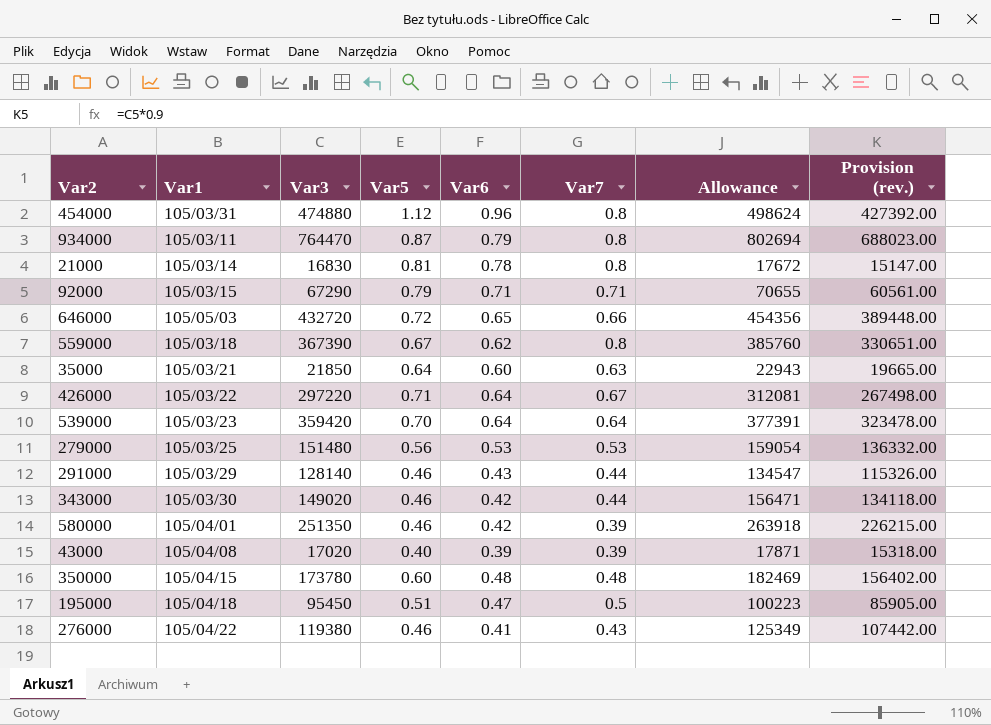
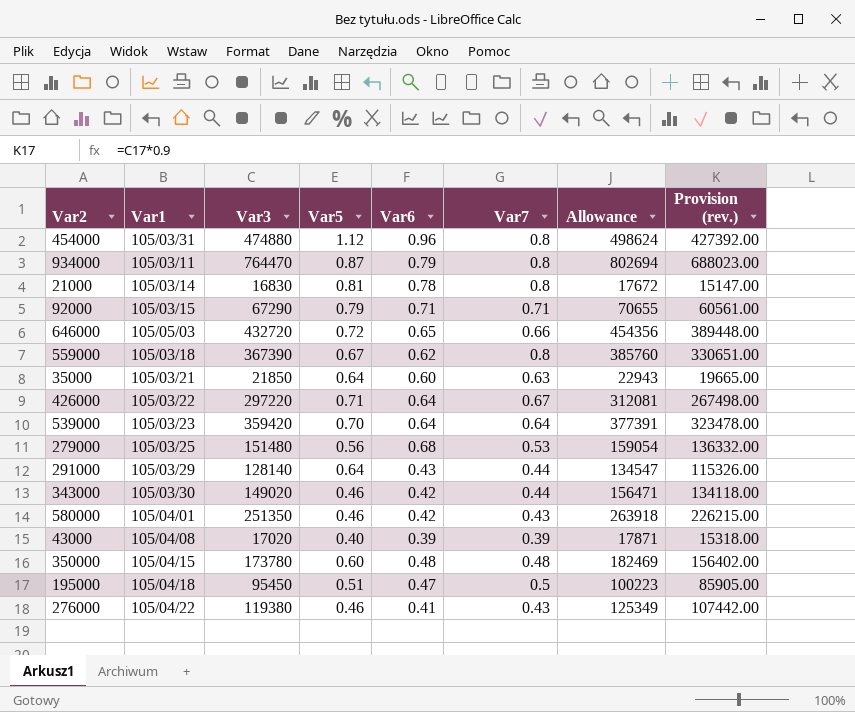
279000 | Var6: 0.53 -> 0.68
291000 | Var5: 0.46 -> 0.64
580000 | Var7: 0.39 -> 0.43

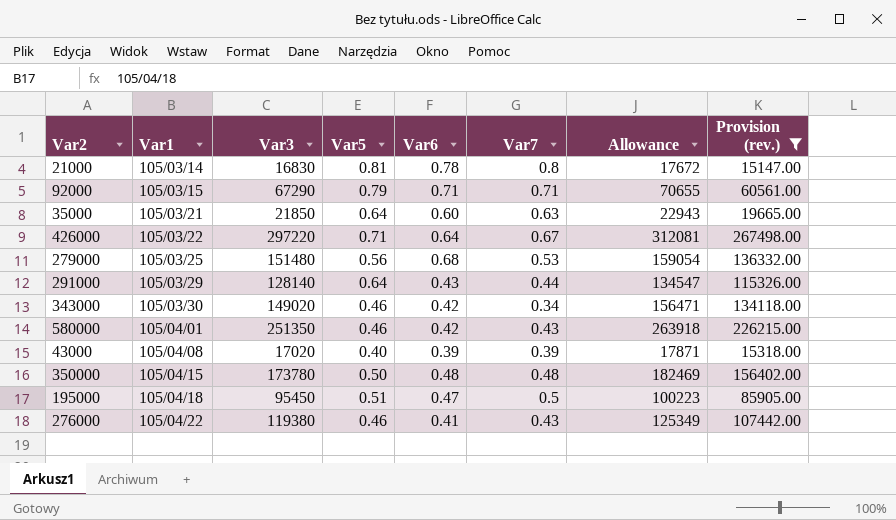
filter: none -> Provision (rev.) <= 267498.00
343000 | Var7: 0.44 -> 0.34
350000 | Var5: 0.60 -> 0.50

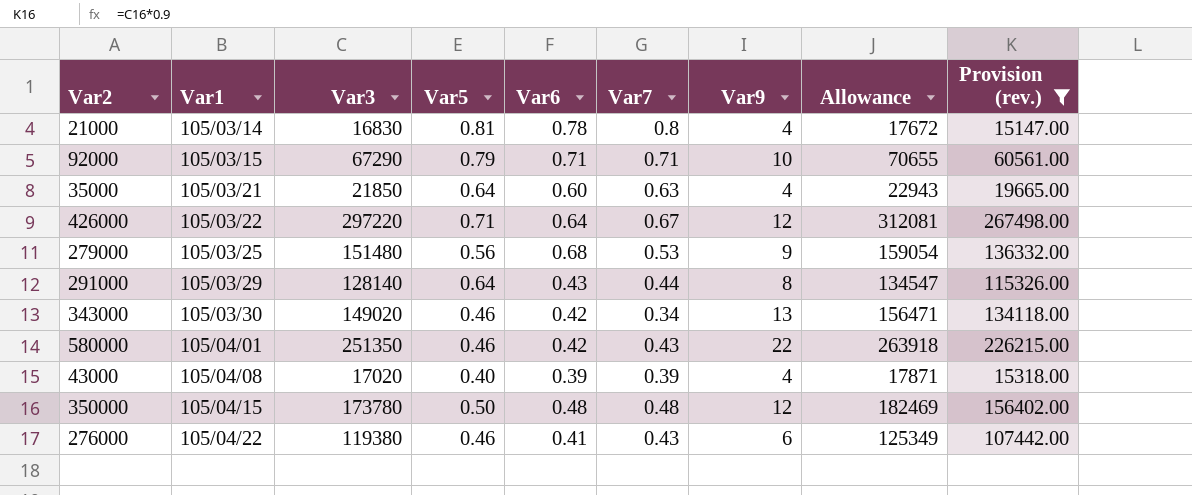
column Var9 | position: none -> 7
row 195000: 105/04/18 | 95450 | 0.51 | 0.47 | 0.5 | 100223 | 85905.00 -> none

